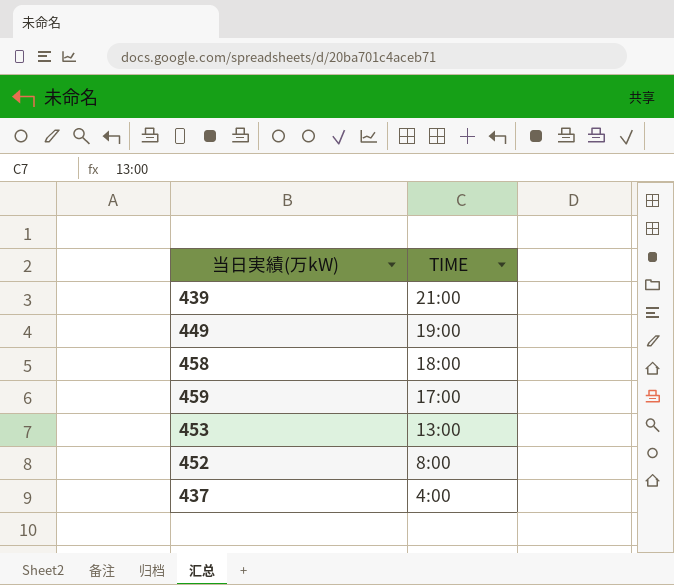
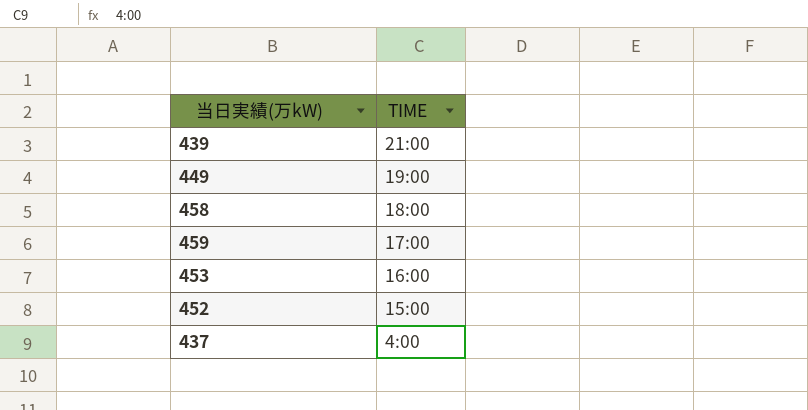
453 | TIME: 13:00 -> 16:00
452 | TIME: 8:00 -> 15:00

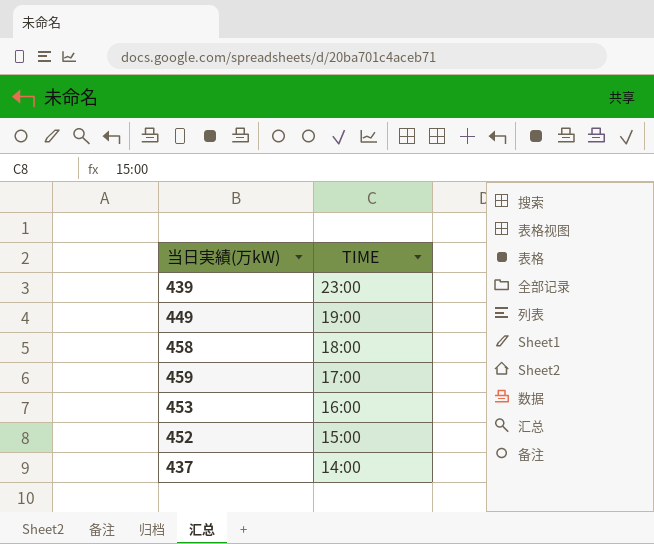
439 | TIME: 21:00 -> 23:00
437 | TIME: 4:00 -> 14:00

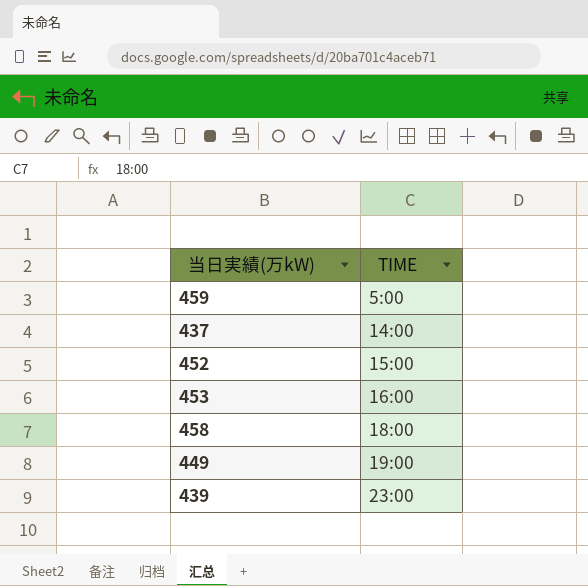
row order: TIME descending -> TIME ascending
459 | TIME: 17:00 -> 5:00

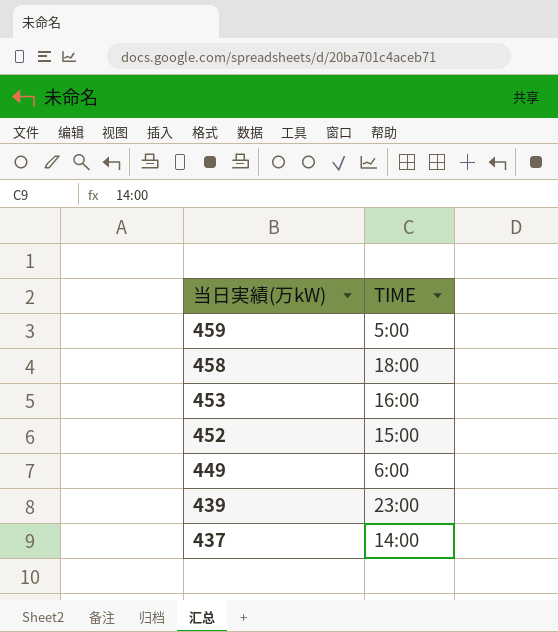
row order: TIME ascending -> 当日実績(万kW) descending
449 | TIME: 19:00 -> 6:00

